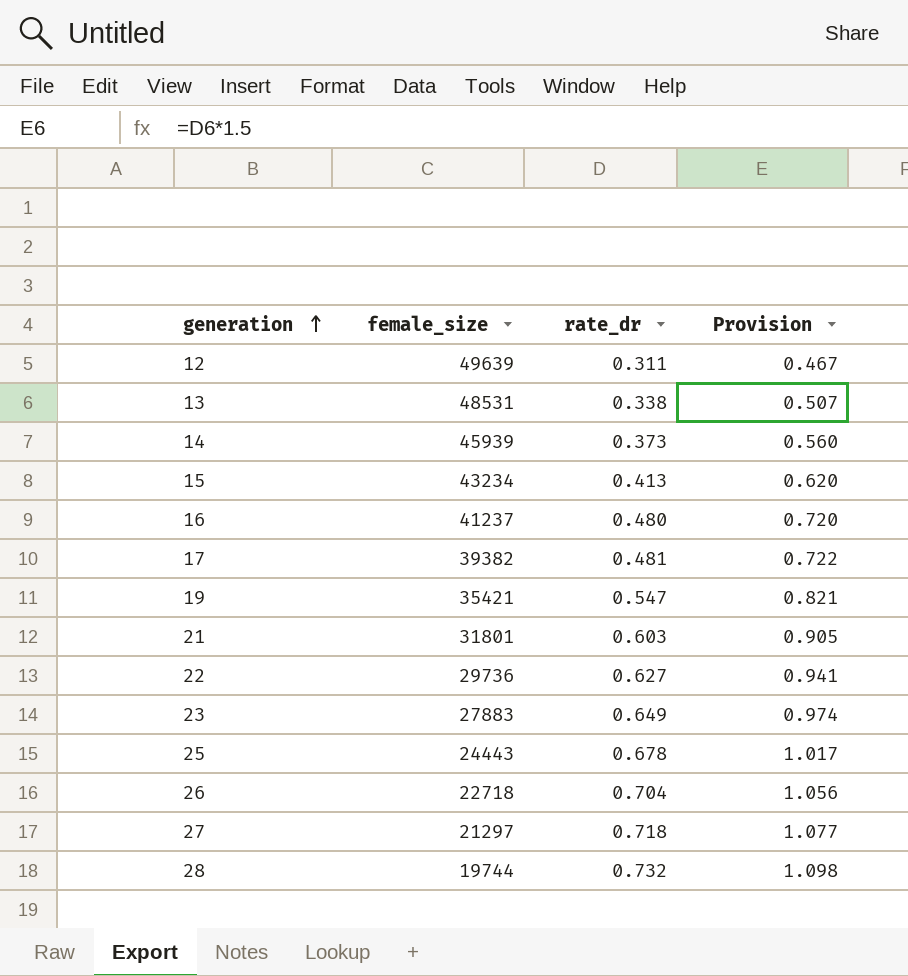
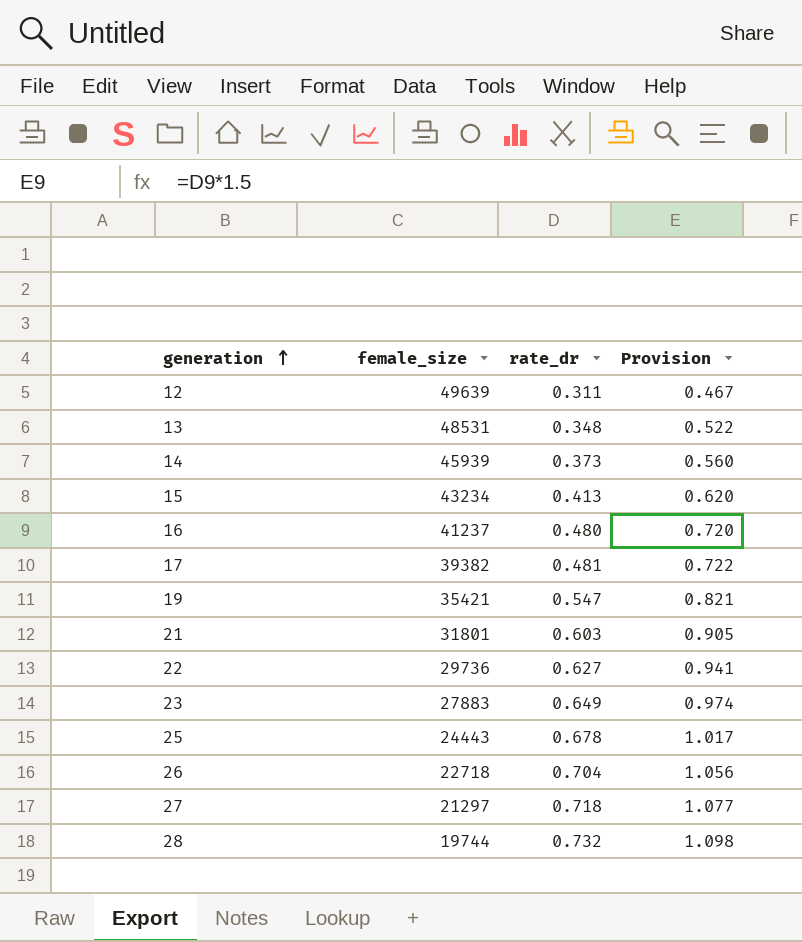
13 | rate_dr: 0.338 -> 0.348
13 | Provision: 0.507 -> 0.522

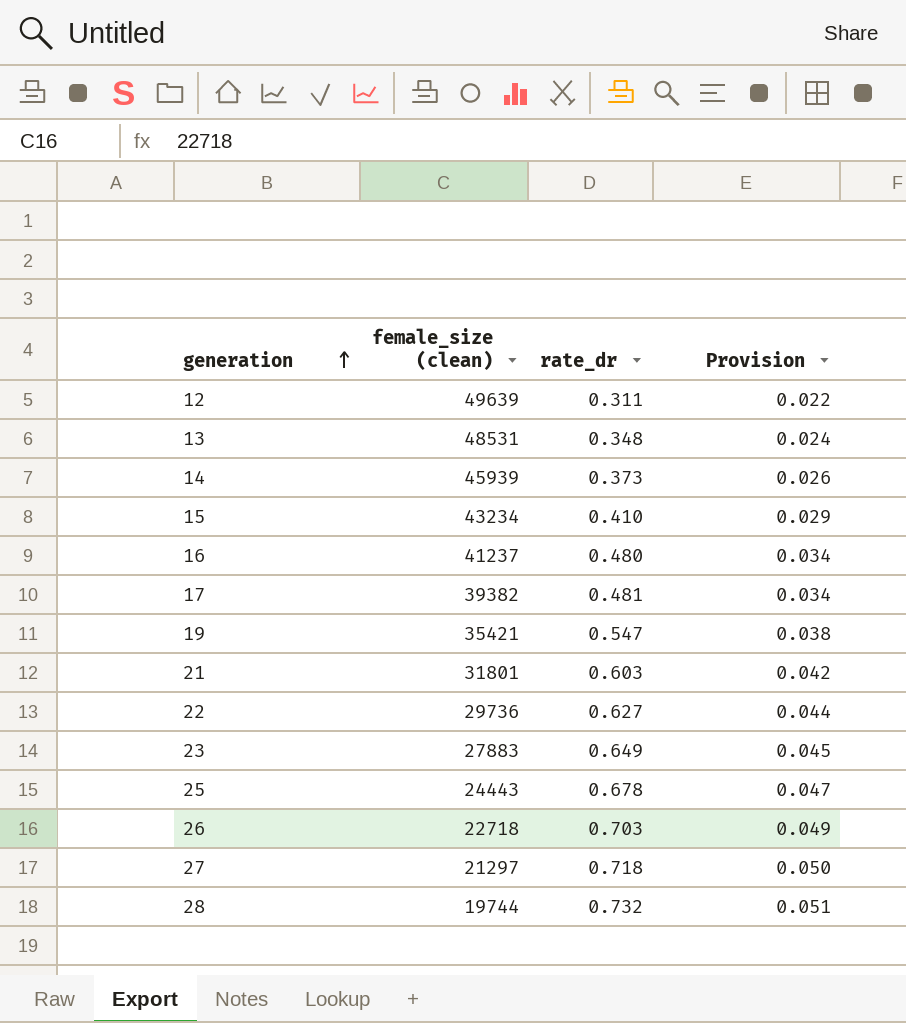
column name: female_size -> female_size (clean)
column Provision | formula: [rate_dr] * 1.5 -> [rate_dr] * 0.07
15 | rate_dr: 0.413 -> 0.410
26 | rate_dr: 0.704 -> 0.703

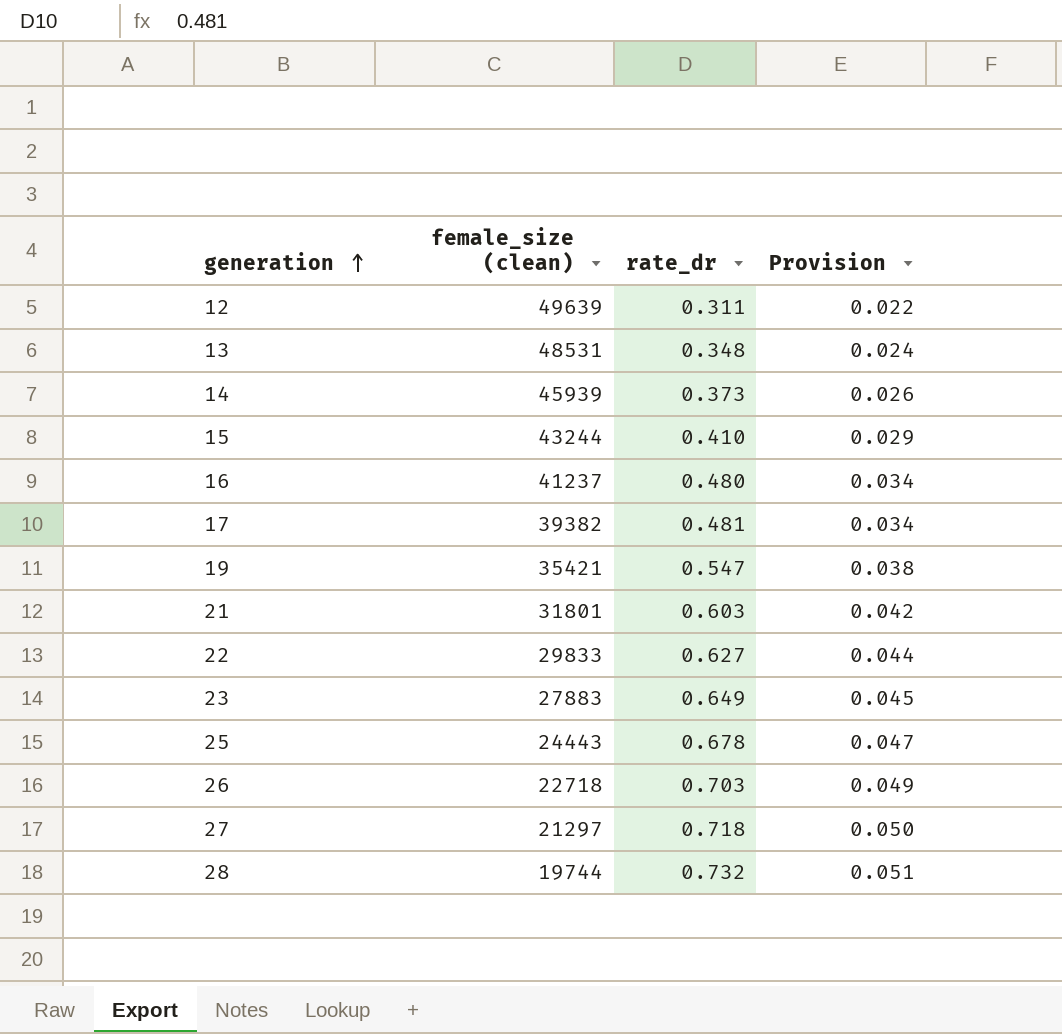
15 | female_size (clean): 43234 -> 43244
22 | female_size (clean): 29736 -> 29833

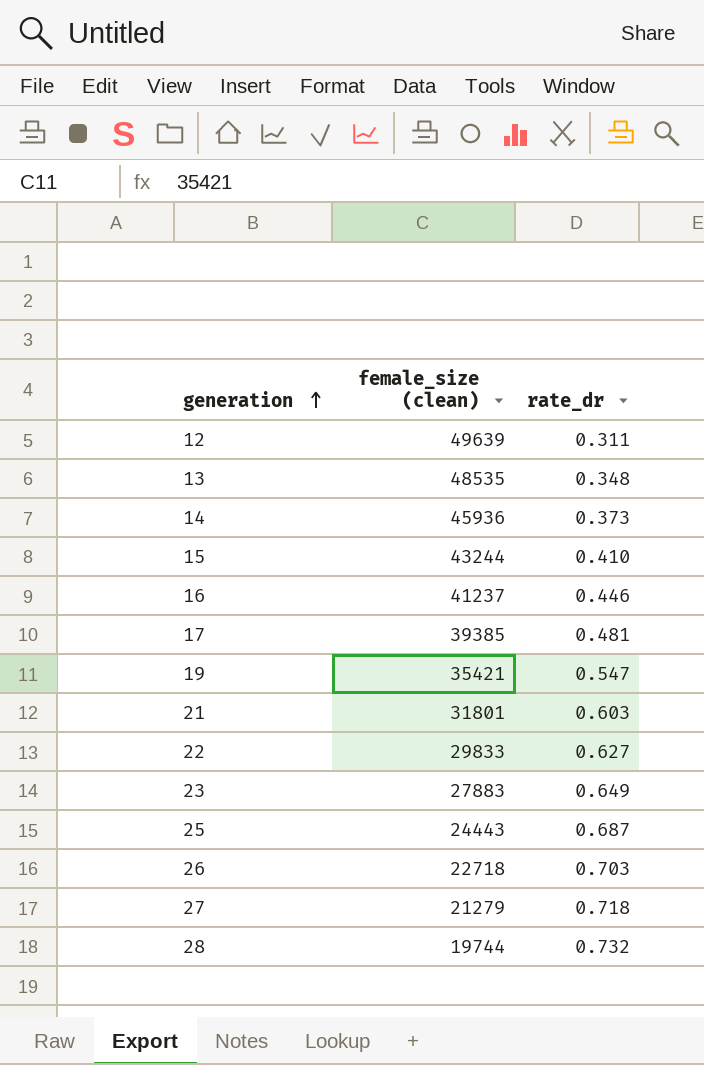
column Provision | formula: [rate_dr] * 0.07 -> none
13 | female_size (clean): 48531 -> 48535
14 | female_size (clean): 45939 -> 45936
16 | rate_dr: 0.480 -> 0.446
17 | female_size (clean): 39382 -> 39385
25 | rate_dr: 0.678 -> 0.687
27 | female_size (clean): 21297 -> 21279

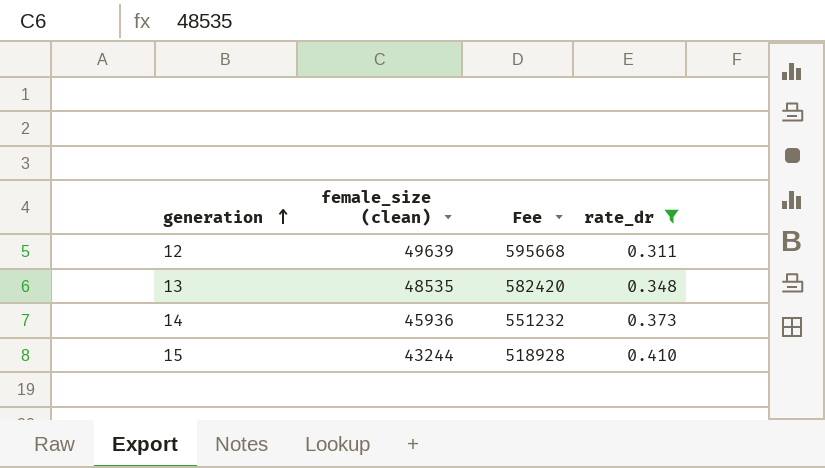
filter: none -> rate_dr <= 0.410
column Fee | formula: none -> [female_size (clean)] * 12

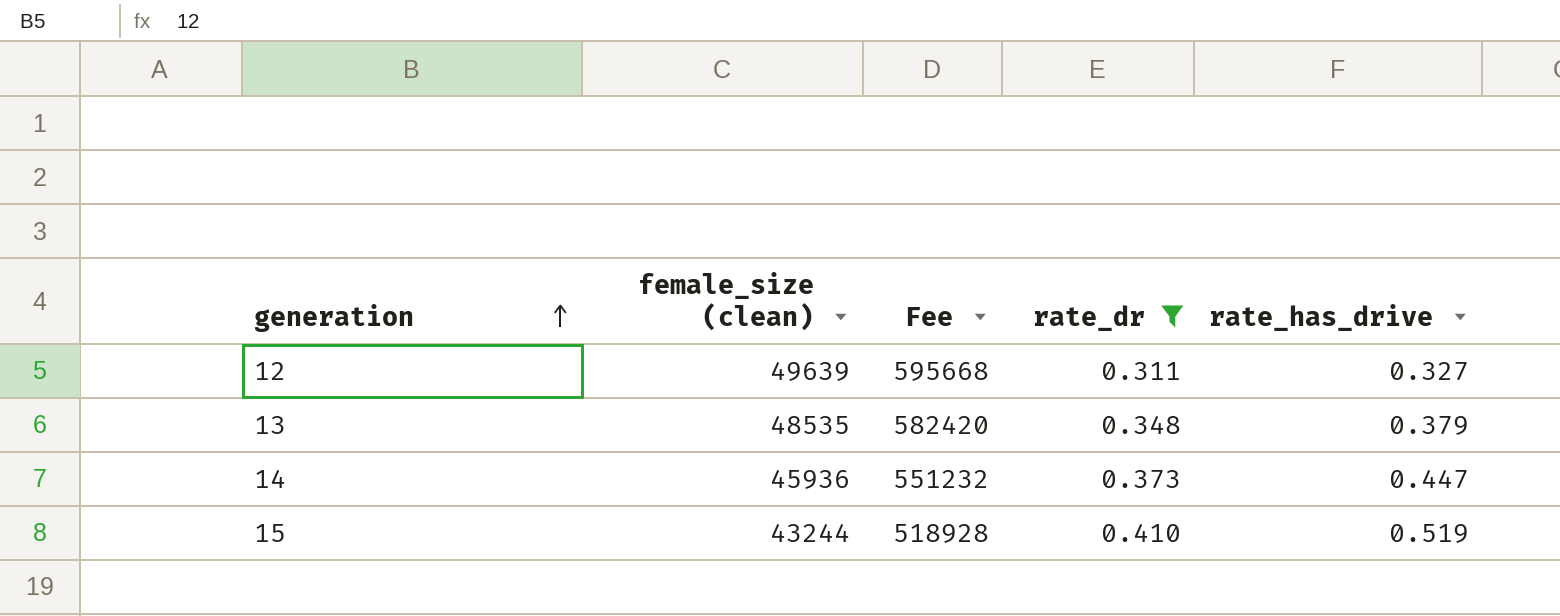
column rate_has_drive | position: none -> 5

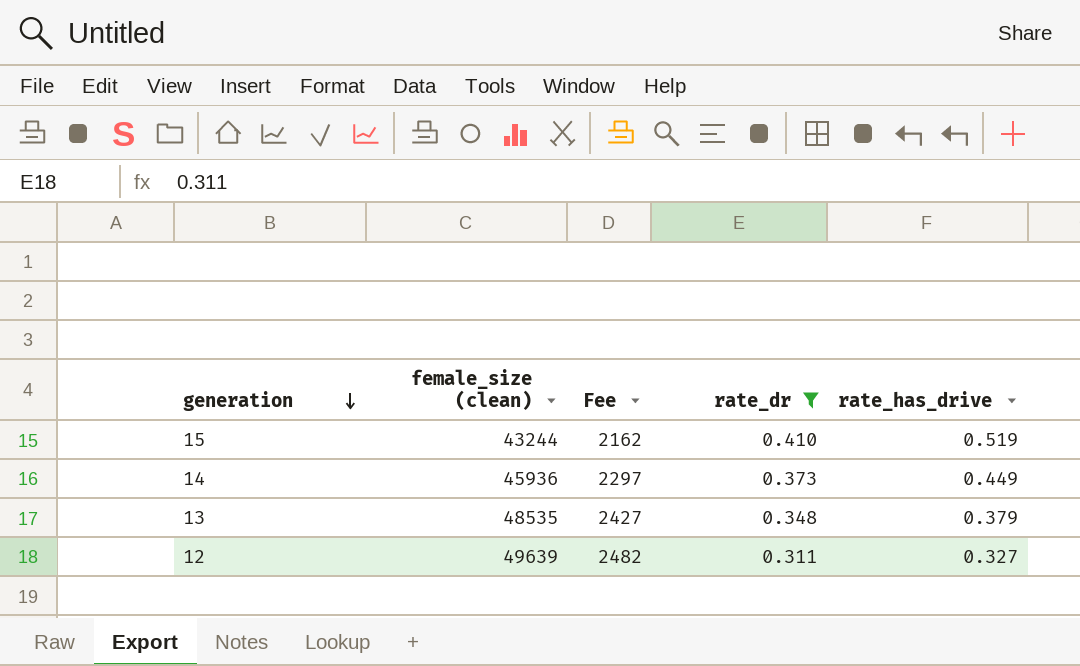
row order: generation ascending -> generation descending
column Fee | formula: [female_size (clean)] * 12 -> [female_size (clean)] * 0.05
14 | rate_has_drive: 0.447 -> 0.449

